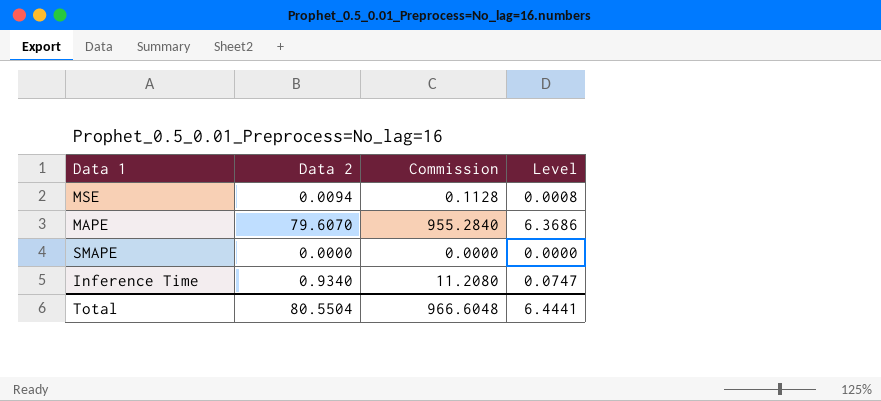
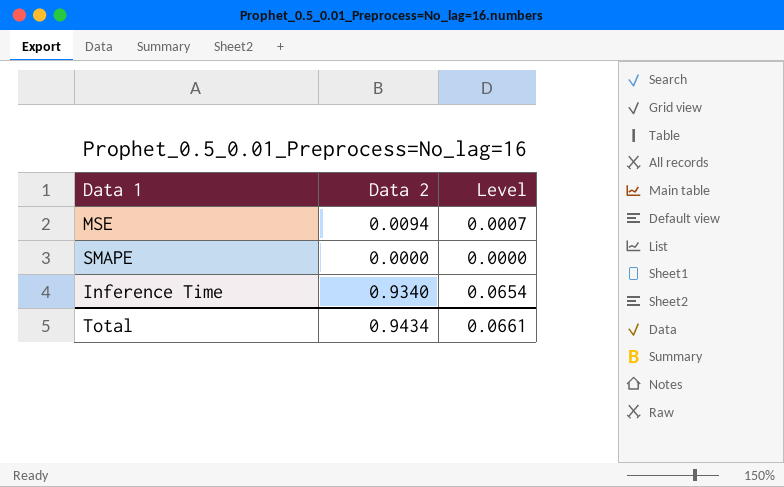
column Commission | formula: [Data 2] * 12 -> none
column Level | formula: [Data 2] * 0.08 -> [Data 2] * 0.07
row MAPE: 79.6070 | 955.2840 | 6.3686 -> none
Total | Data 2: 80.5504 -> 0.9434
Total | Level: 6.4441 -> 0.0661

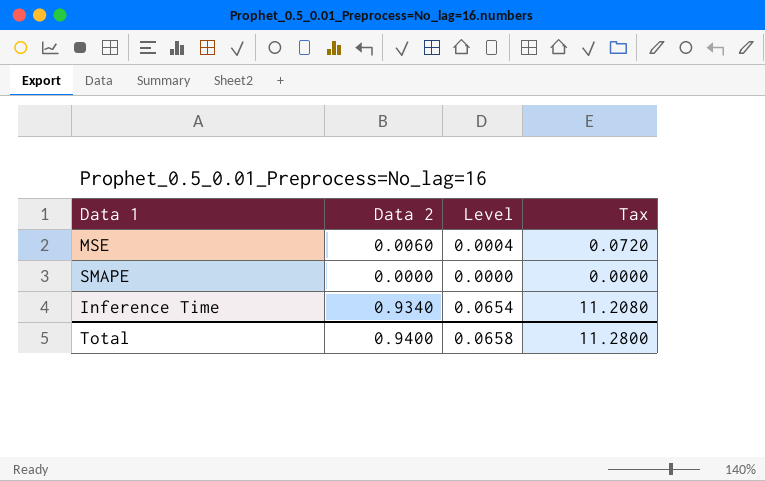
column Tax | formula: none -> [Data 2] * 12
MSE | Data 2: 0.0094 -> 0.0060
MSE | Level: 0.0007 -> 0.0004
Total | Data 2: 0.9434 -> 0.9400
Total | Level: 0.0661 -> 0.0658

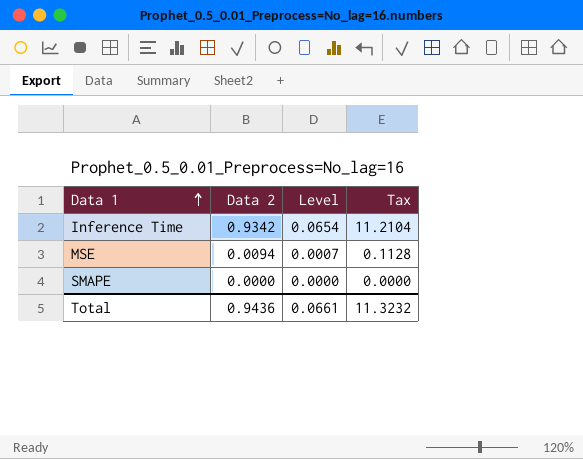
row order: none -> Data 1 ascending
Inference Time | Data 2: 0.9340 -> 0.9342
Inference Time | Tax: 11.2080 -> 11.2104
MSE | Data 2: 0.0060 -> 0.0094
MSE | Level: 0.0004 -> 0.0007
MSE | Tax: 0.0720 -> 0.1128
Total | Data 2: 0.9400 -> 0.9436
Total | Level: 0.0658 -> 0.0661
Total | Tax: 11.2800 -> 11.3232

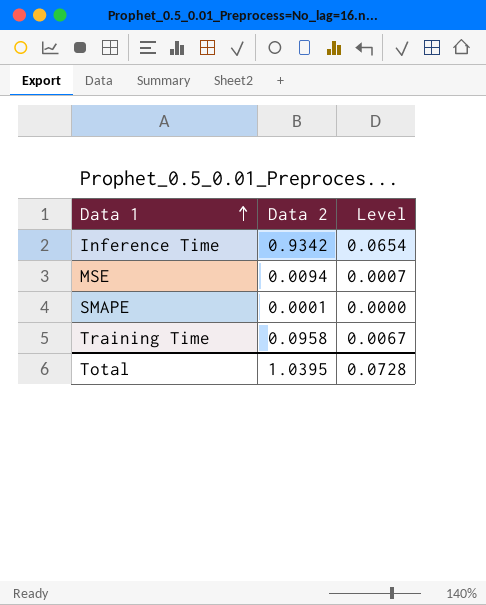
column Tax | formula: [Data 2] * 12 -> none
SMAPE | Data 2: 0.0000 -> 0.0001
row Training Time: none -> 0.0958 | 0.0067
Total | Data 2: 0.9436 -> 1.0395
Total | Level: 0.0661 -> 0.0728

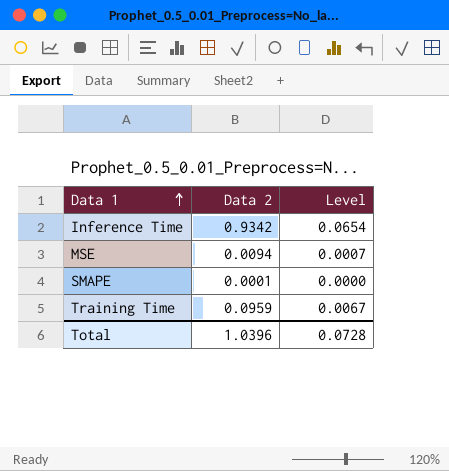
Training Time | Data 2: 0.0958 -> 0.0959
Total | Data 2: 1.0395 -> 1.0396

